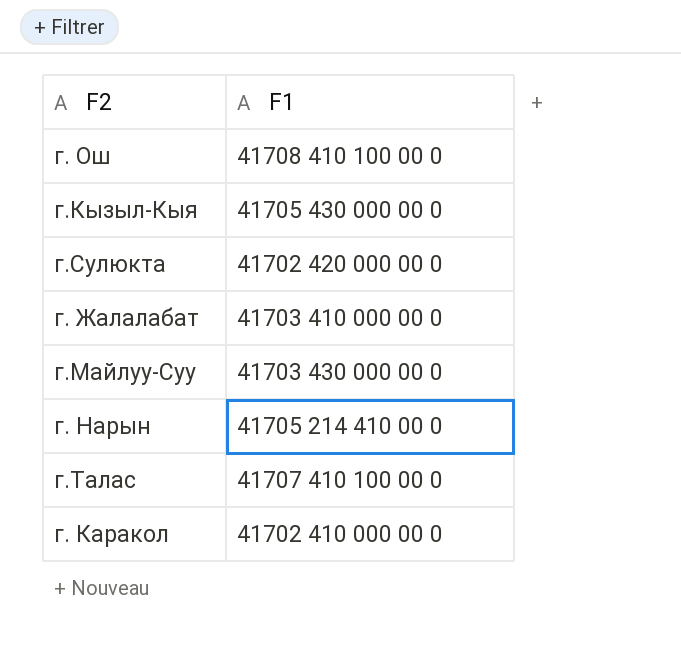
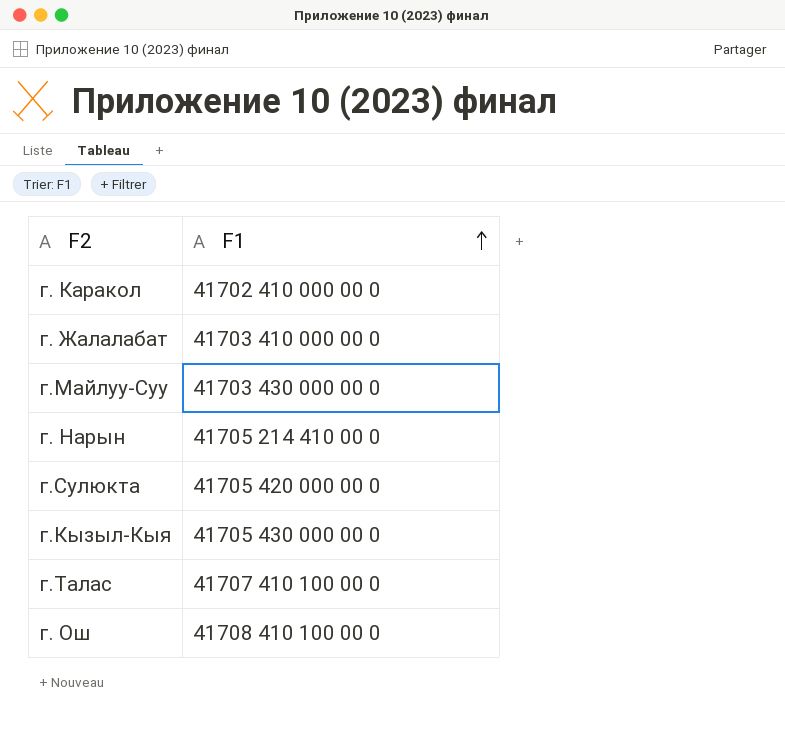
row order: none -> F1 ascending
г.Сулюкта | F1: 41702 420 000 00 0 -> 41705 420 000 00 0

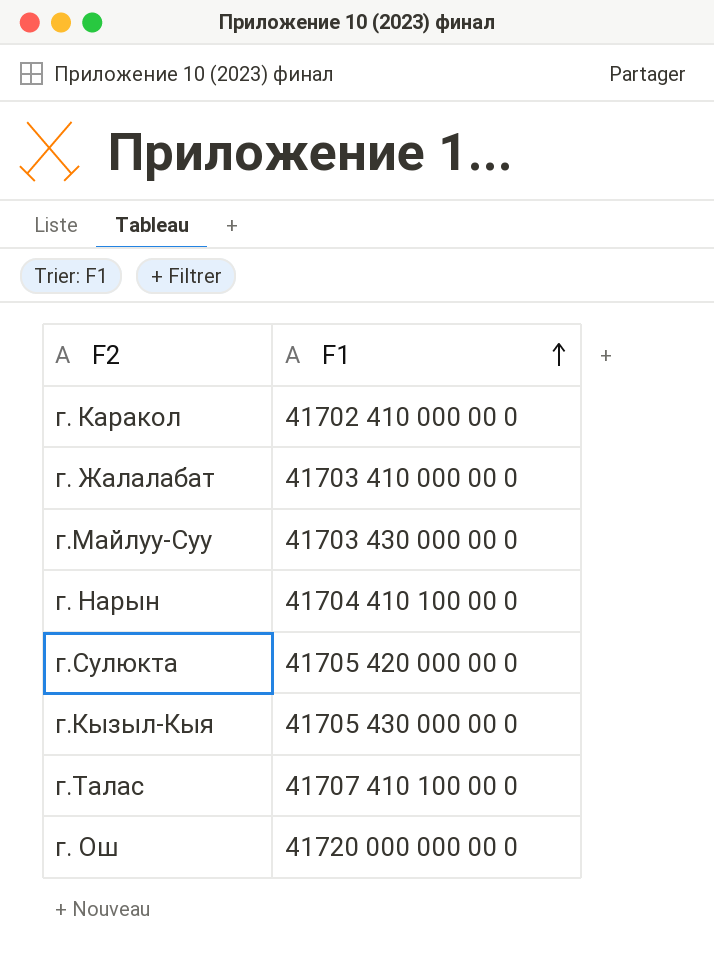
г. Нарын | F1: 41705 214 410 00 0 -> 41704 410 100 00 0
г. Ош | F1: 41708 410 100 00 0 -> 41720 000 000 00 0

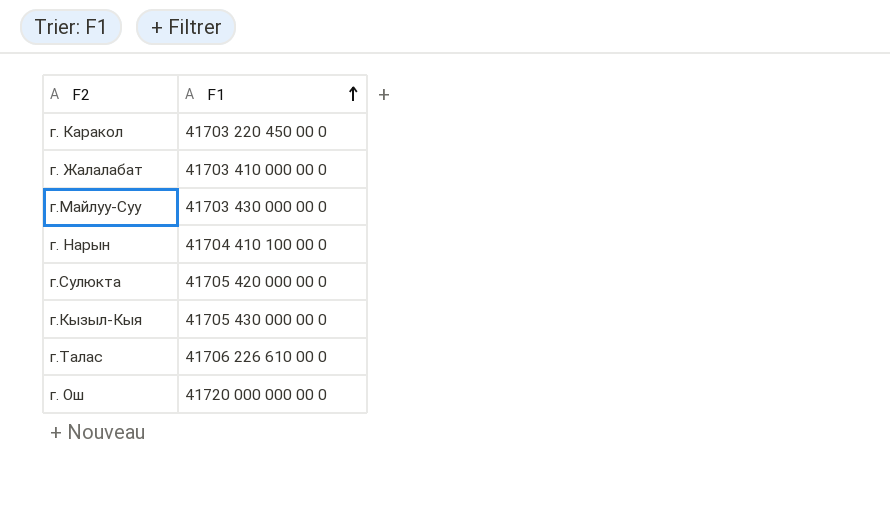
г. Каракол | F1: 41702 410 000 00 0 -> 41703 220 450 00 0
г.Талас | F1: 41707 410 100 00 0 -> 41706 226 610 00 0

